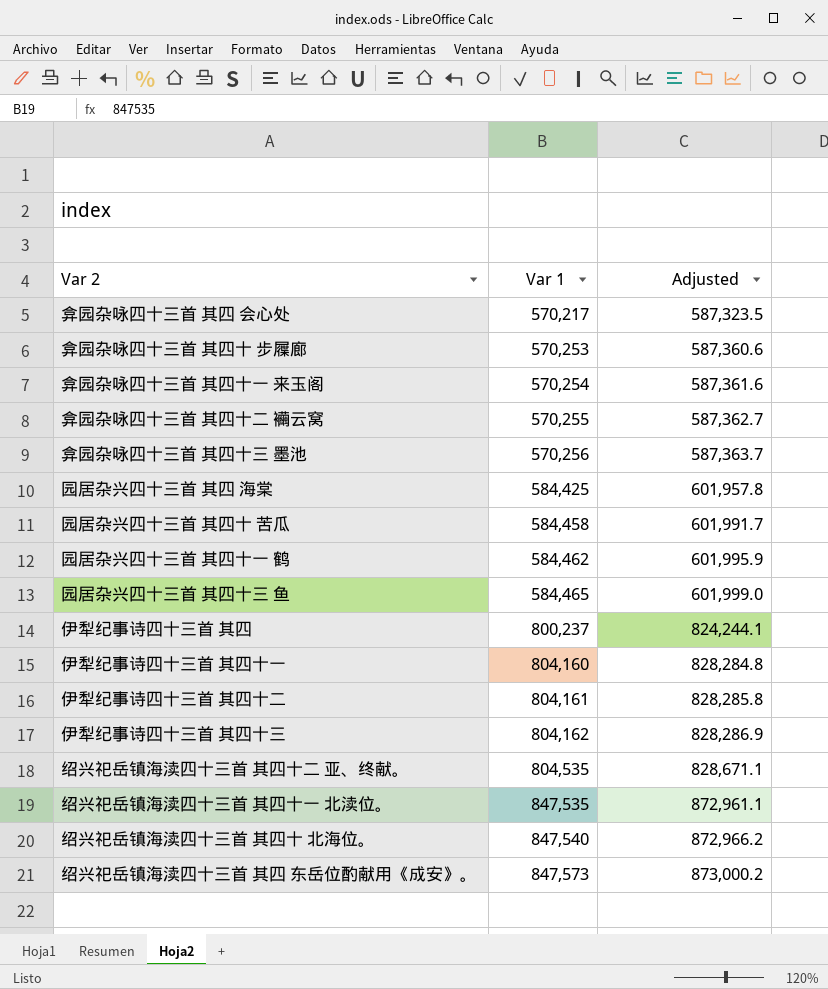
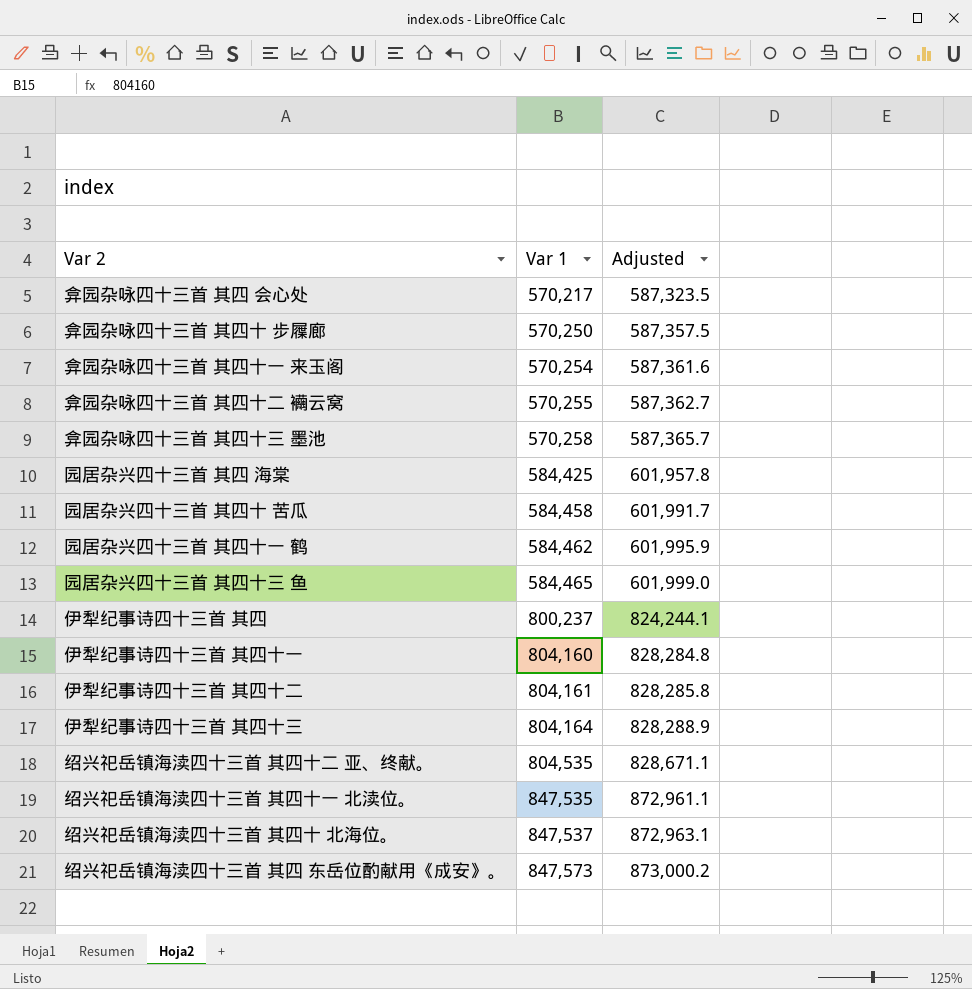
弇园杂咏四十三首 其四十 步屧廊 | Var 1: 570,253 -> 570,250
弇园杂咏四十三首 其四十 步屧廊 | Adjusted: 587,360.6 -> 587,357.5
弇园杂咏四十三首 其四十三 墨池 | Var 1: 570,256 -> 570,258
弇园杂咏四十三首 其四十三 墨池 | Adjusted: 587,363.7 -> 587,365.7
伊犁纪事诗四十三首 其四十三 | Var 1: 804,162 -> 804,164
伊犁纪事诗四十三首 其四十三 | Adjusted: 828,286.9 -> 828,288.9
绍兴祀岳镇海渎四十三首 其四十 北海位。 | Var 1: 847,540 -> 847,537
绍兴祀岳镇海渎四十三首 其四十 北海位。 | Adjusted: 872,966.2 -> 872,963.1

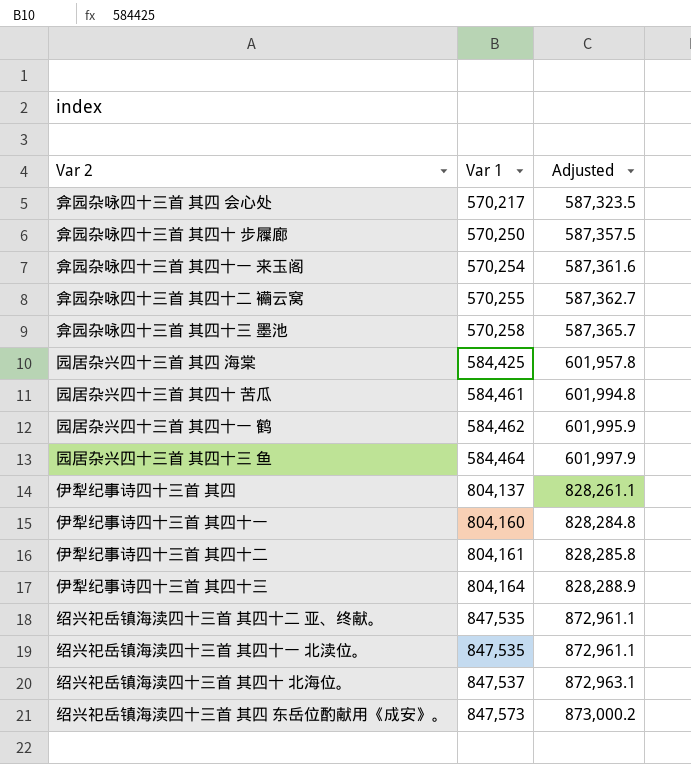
园居杂兴四十三首 其四十 苦瓜 | Var 1: 584,458 -> 584,461
园居杂兴四十三首 其四十 苦瓜 | Adjusted: 601,991.7 -> 601,994.8
园居杂兴四十三首 其四十三 鱼 | Var 1: 584,465 -> 584,464
园居杂兴四十三首 其四十三 鱼 | Adjusted: 601,999.0 -> 601,997.9
伊犁纪事诗四十三首 其四 | Var 1: 800,237 -> 804,137
伊犁纪事诗四十三首 其四 | Adjusted: 824,244.1 -> 828,261.1
绍兴祀岳镇海渎四十三首 其四十二 亚、终献。 | Var 1: 804,535 -> 847,535
绍兴祀岳镇海渎四十三首 其四十二 亚、终献。 | Adjusted: 828,671.1 -> 872,961.1

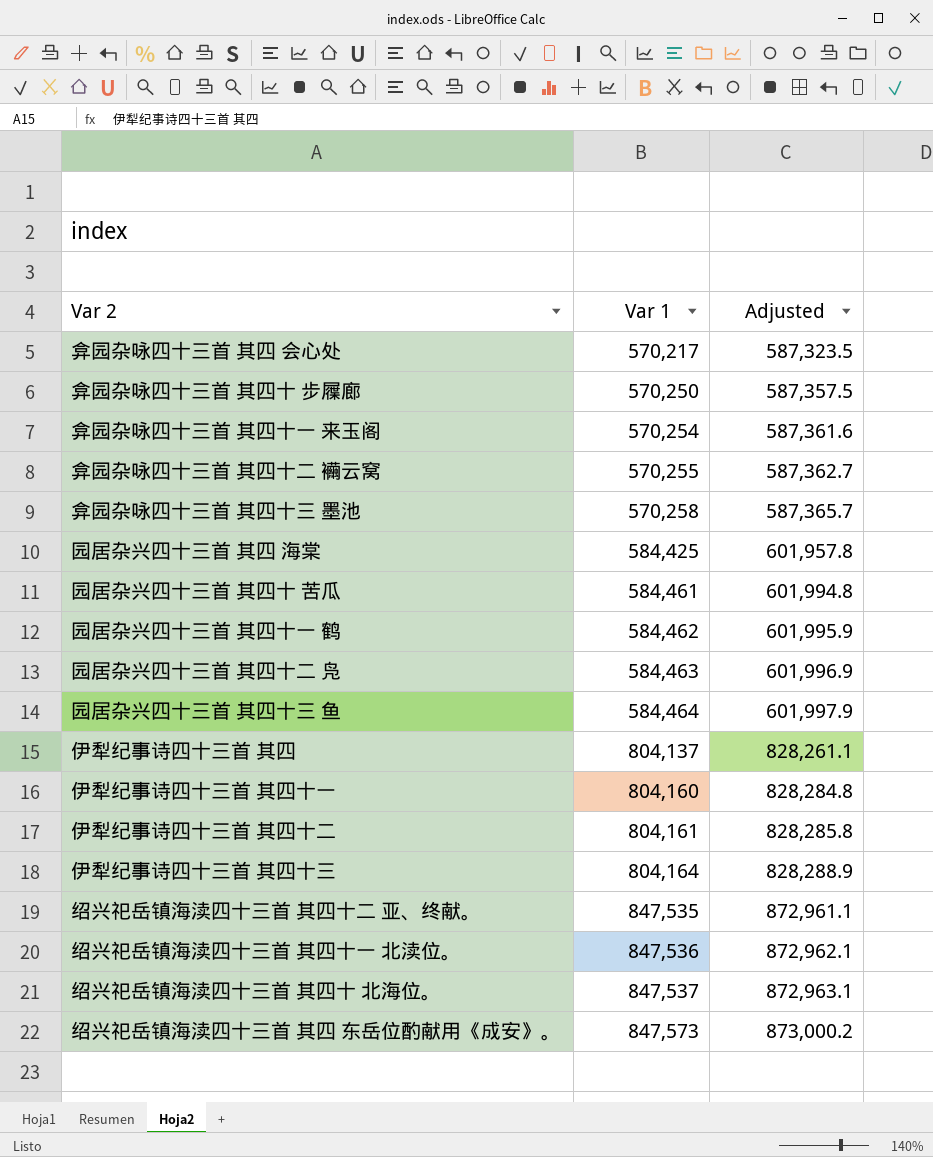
row 园居杂兴四十三首 其四十二 凫: none -> 584,463 | 601,996.9
绍兴祀岳镇海渎四十三首 其四十一 北渎位。 | Var 1: 847,535 -> 847,536
绍兴祀岳镇海渎四十三首 其四十一 北渎位。 | Adjusted: 872,961.1 -> 872,962.1

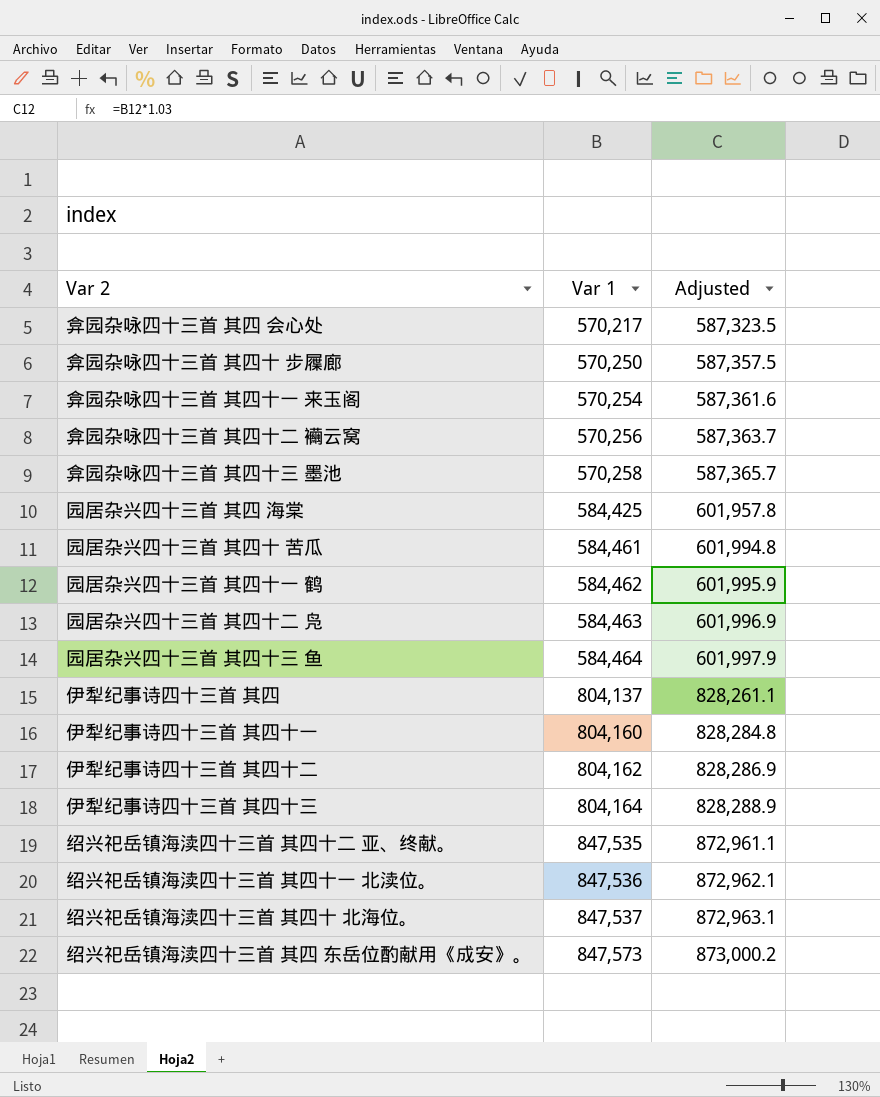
弇园杂咏四十三首 其四十二 襺云窝 | Var 1: 570,255 -> 570,256
弇园杂咏四十三首 其四十二 襺云窝 | Adjusted: 587,362.7 -> 587,363.7
伊犁纪事诗四十三首 其四十二 | Var 1: 804,161 -> 804,162
伊犁纪事诗四十三首 其四十二 | Adjusted: 828,285.8 -> 828,286.9

